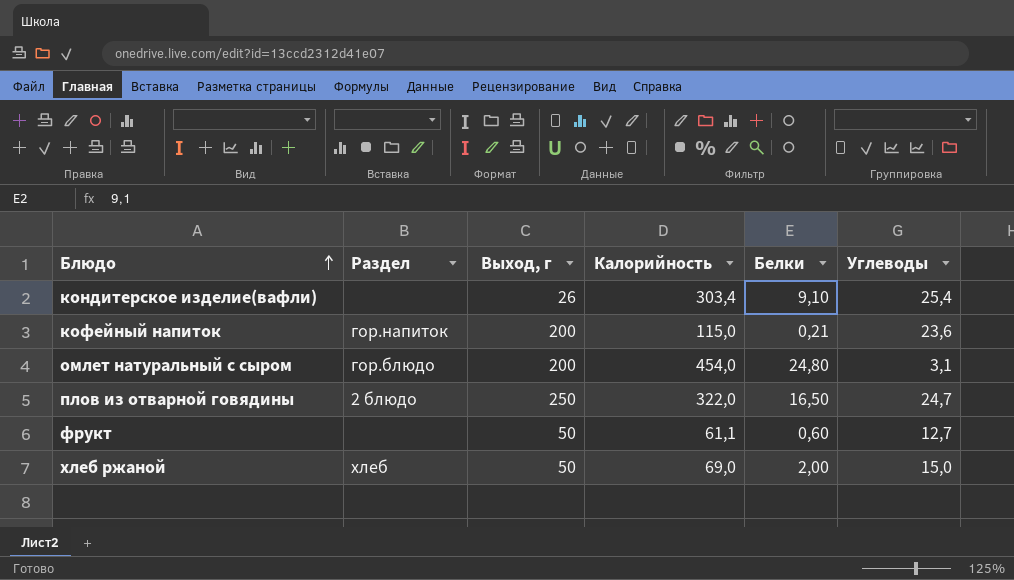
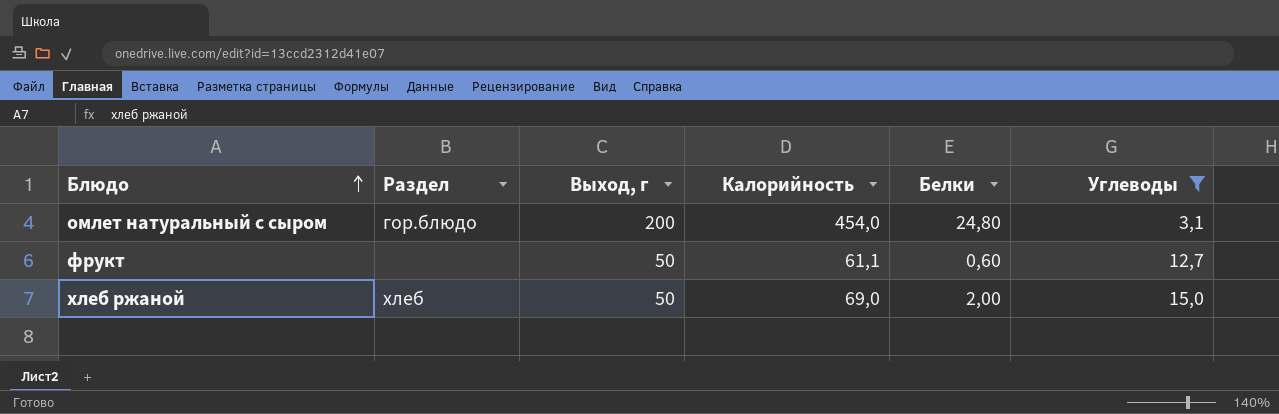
filter: none -> Углеводы <= 15,0

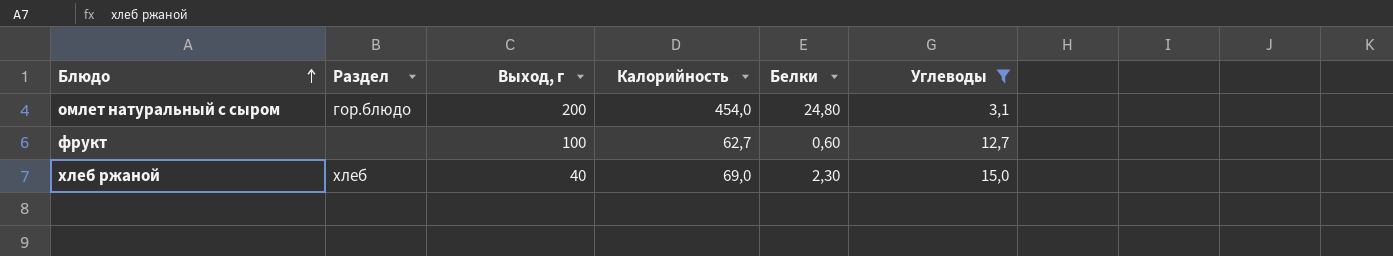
фрукт | Выход, г: 50 -> 100
фрукт | Калорийность: 61,1 -> 62,7
хлеб ржаной | Выход, г: 50 -> 40
хлеб ржаной | Белки: 2,00 -> 2,30

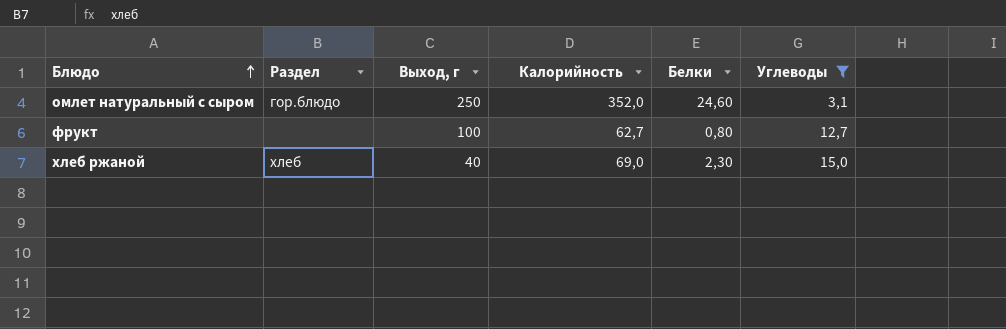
омлет натуральный с сыром | Выход, г: 200 -> 250
омлет натуральный с сыром | Калорийность: 454,0 -> 352,0
омлет натуральный с сыром | Белки: 24,80 -> 24,60
фрукт | Белки: 0,60 -> 0,80

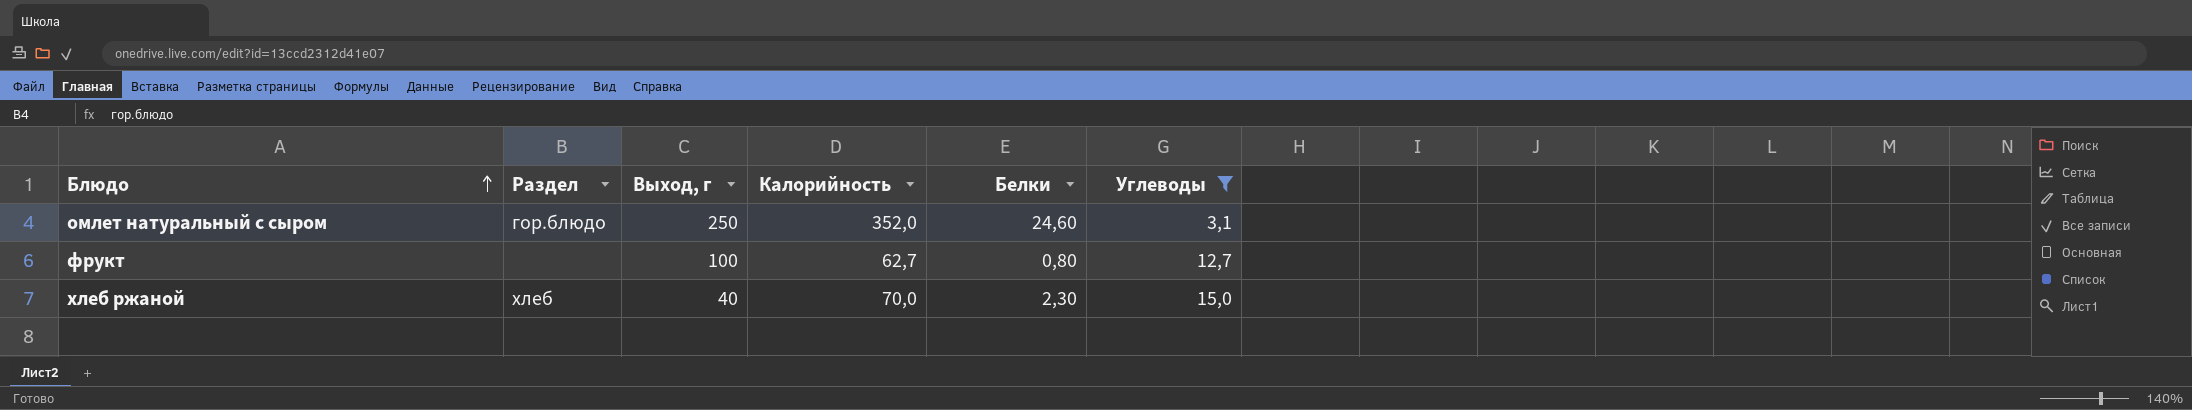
хлеб ржаной | Калорийность: 69,0 -> 70,0

